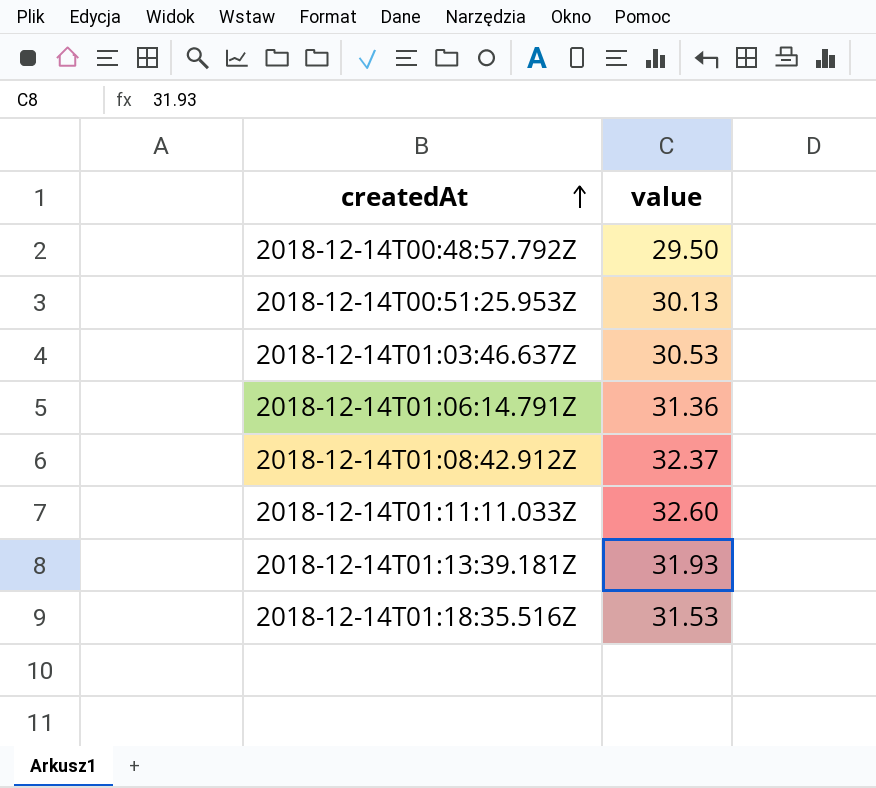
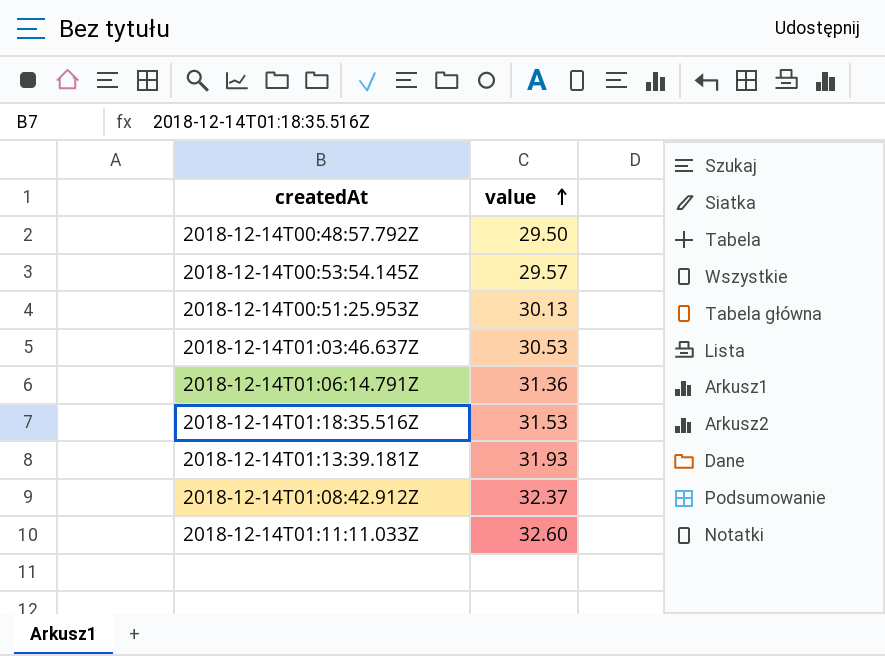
row order: createdAt ascending -> value ascending
row 2018-12-14T00:53:54.145Z: none -> 29.57

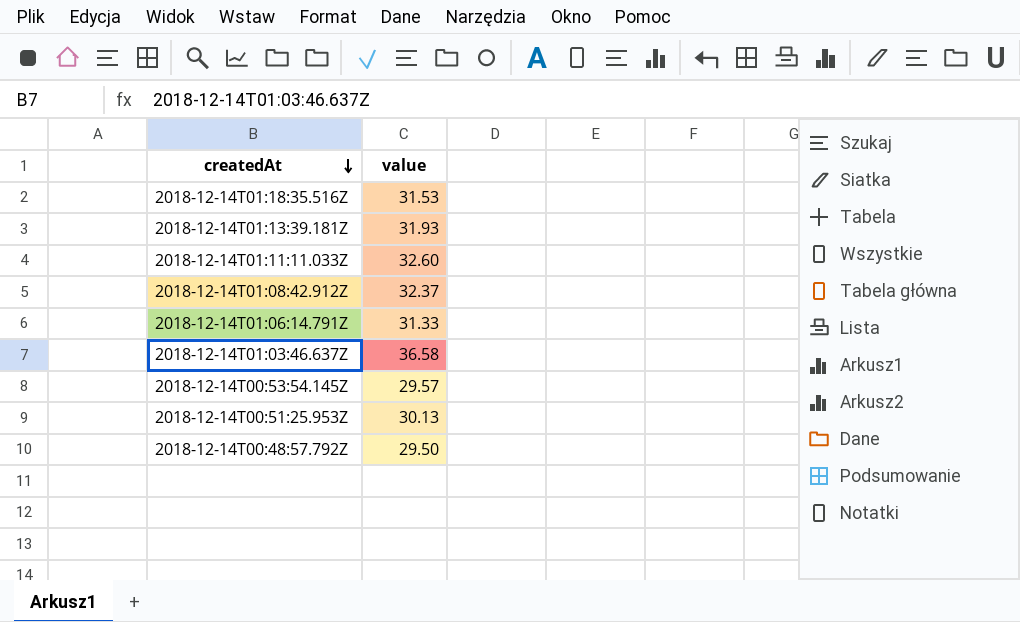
row order: value ascending -> createdAt descending
2018-12-14T01:06:14.791Z | value: 31.36 -> 31.33
2018-12-14T01:03:46.637Z | value: 30.53 -> 36.58

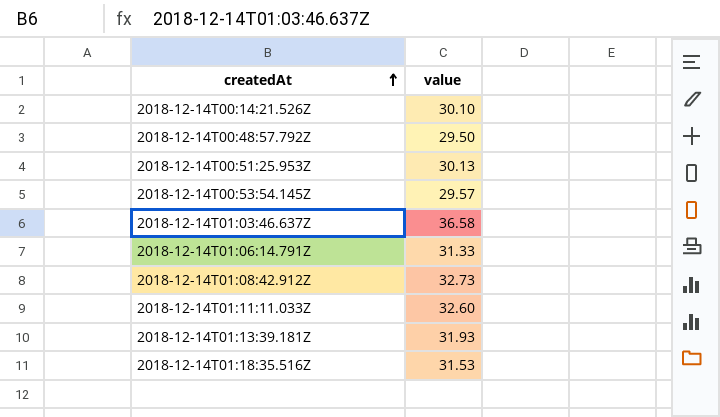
row order: createdAt descending -> createdAt ascending
row 2018-12-14T00:14:21.526Z: none -> 30.10
2018-12-14T01:08:42.912Z | value: 32.37 -> 32.73

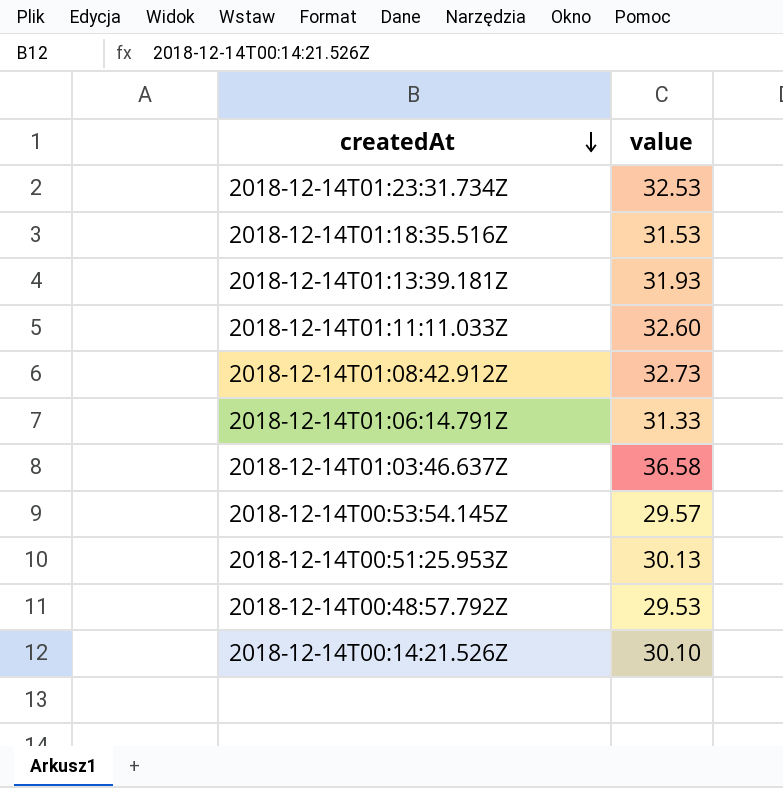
row order: createdAt ascending -> createdAt descending
row 2018-12-14T01:23:31.734Z: none -> 32.53
2018-12-14T00:48:57.792Z | value: 29.50 -> 29.53

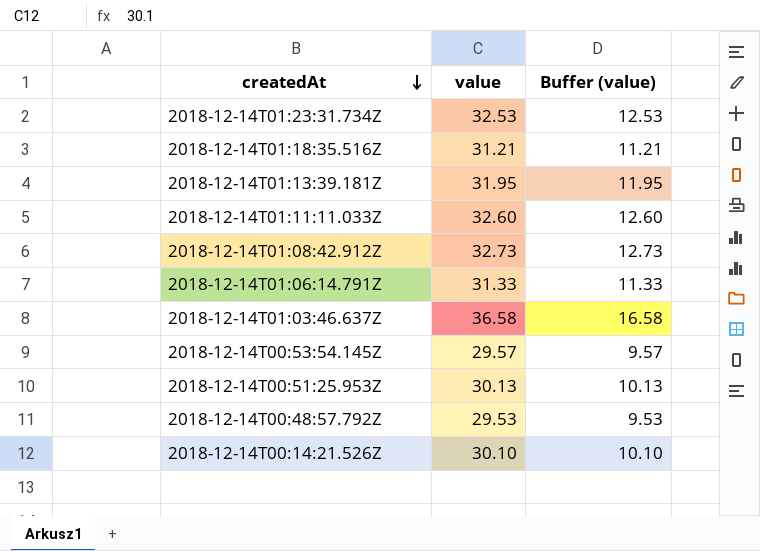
column Buffer (value) | formula: none -> [value] - 20
2018-12-14T01:18:35.516Z | value: 31.53 -> 31.21
2018-12-14T01:13:39.181Z | value: 31.93 -> 31.95

